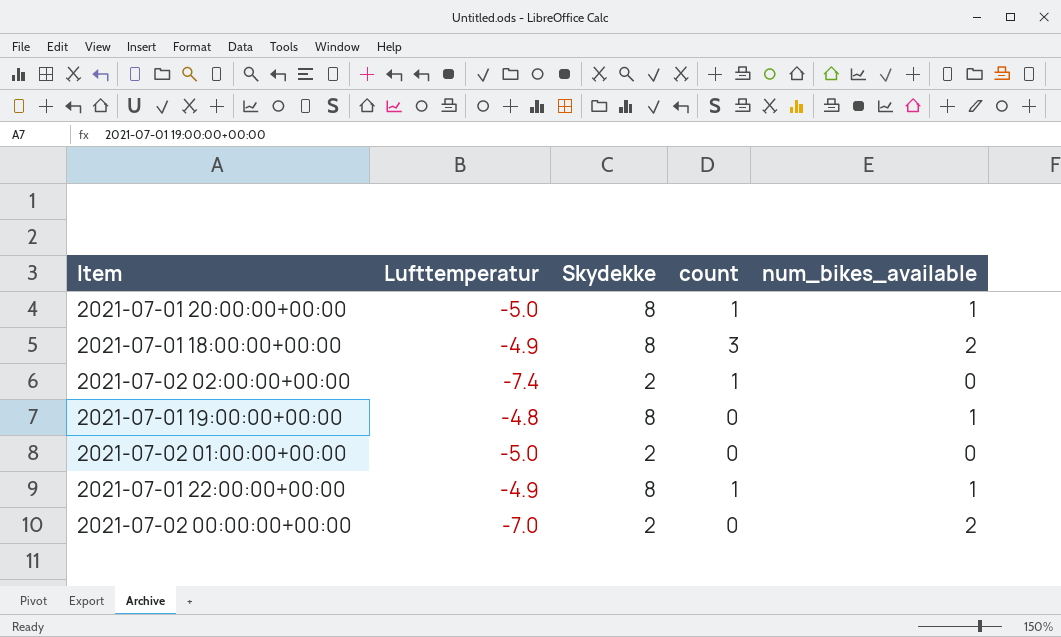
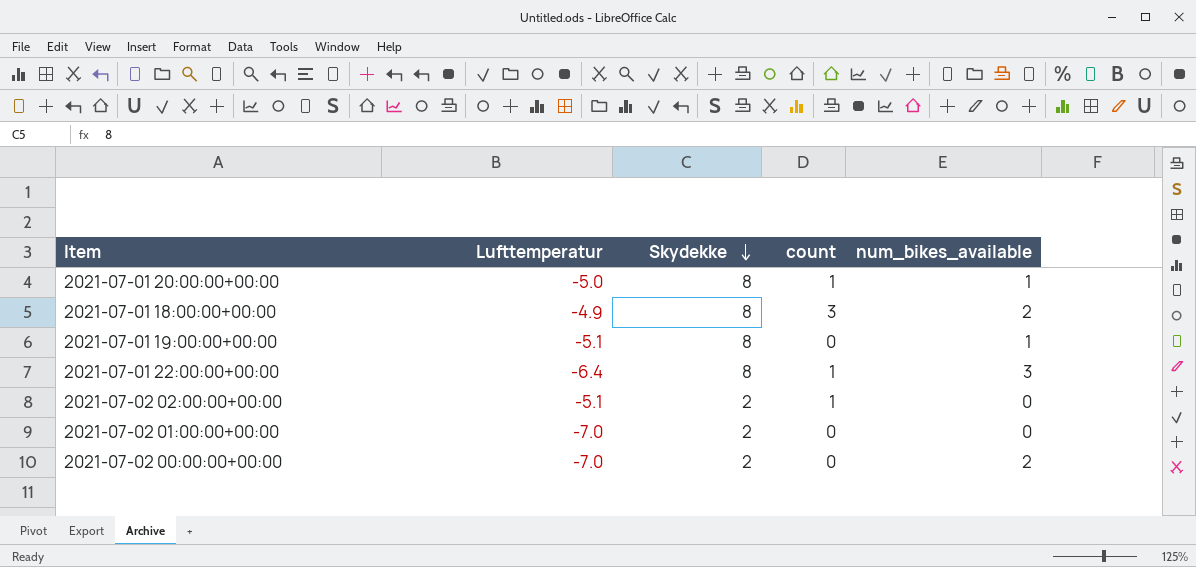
row order: none -> Skydekke descending
2021-07-01 19:00:00+00:00 | Lufttemperatur: -4.8 -> -5.1
2021-07-01 22:00:00+00:00 | Lufttemperatur: -4.9 -> -6.4
2021-07-01 22:00:00+00:00 | num_bikes_available: 1 -> 3
2021-07-02 02:00:00+00:00 | Lufttemperatur: -7.4 -> -5.1
2021-07-02 01:00:00+00:00 | Lufttemperatur: -5.0 -> -7.0

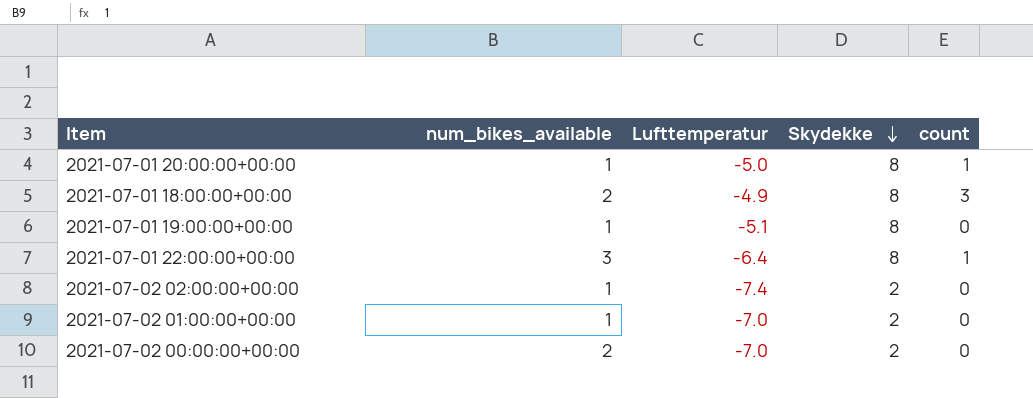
column num_bikes_available | position: 5 -> 2
2021-07-02 02:00:00+00:00 | num_bikes_available: 0 -> 1
2021-07-02 02:00:00+00:00 | Lufttemperatur: -5.1 -> -7.4
2021-07-02 02:00:00+00:00 | count: 1 -> 0
2021-07-02 01:00:00+00:00 | num_bikes_available: 0 -> 1

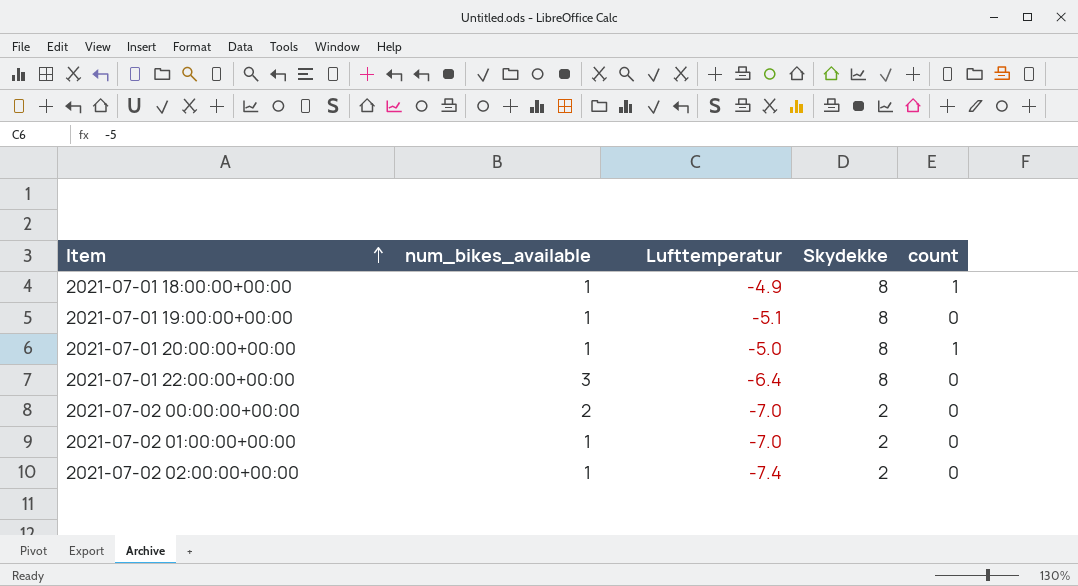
row order: Skydekke descending -> Item ascending
2021-07-01 18:00:00+00:00 | num_bikes_available: 2 -> 1
2021-07-01 18:00:00+00:00 | count: 3 -> 1
2021-07-01 22:00:00+00:00 | count: 1 -> 0

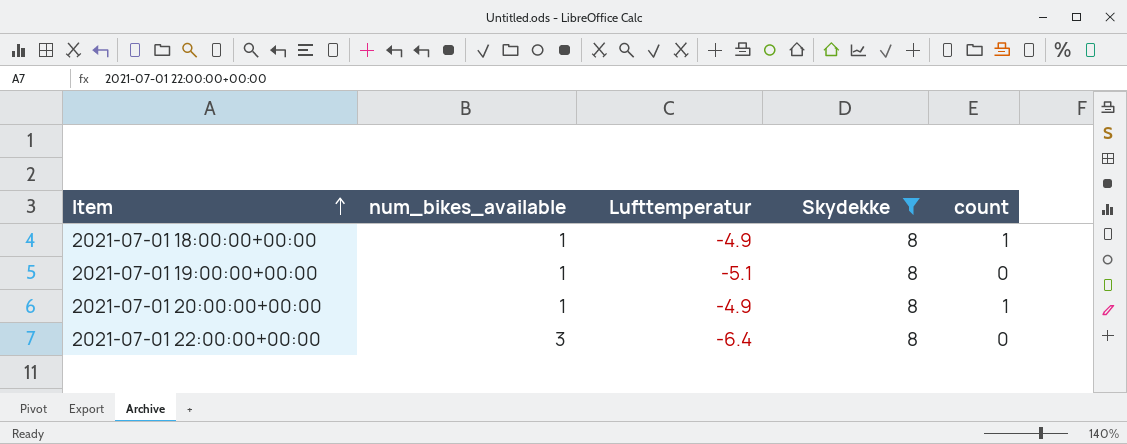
filter: none -> Skydekke = 8
2021-07-01 20:00:00+00:00 | Lufttemperatur: -5.0 -> -4.9

